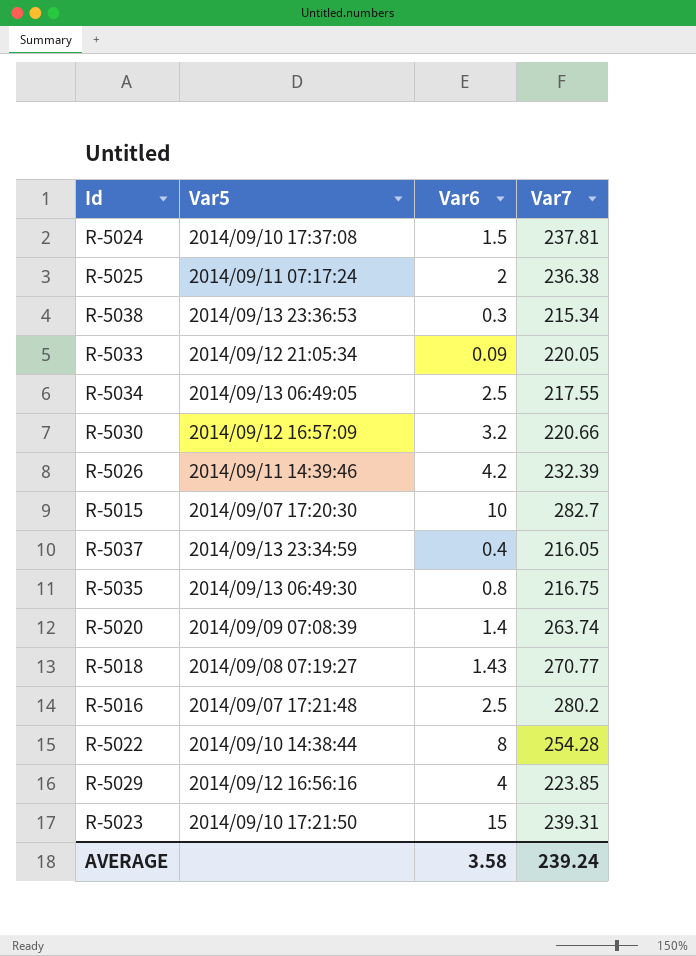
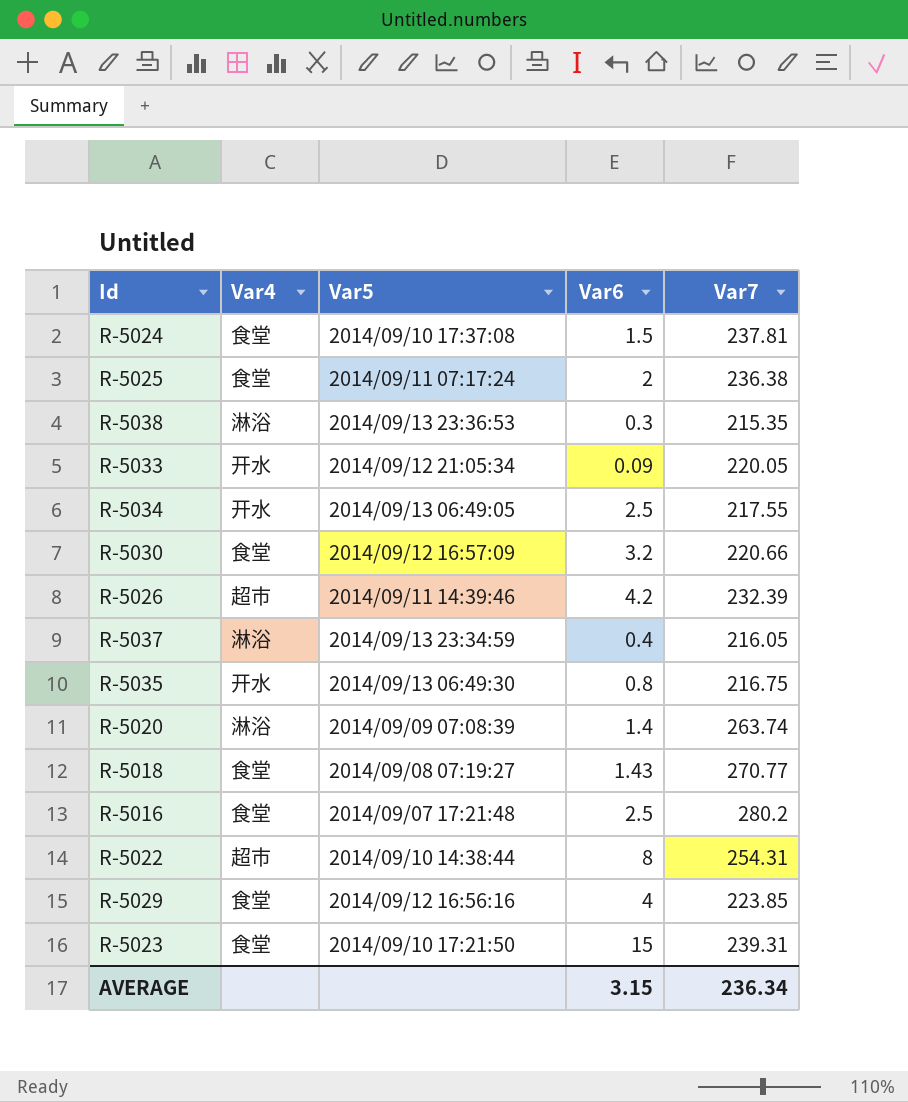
column Var4 | position: none -> 2
row R-5015: 2014/09/07 17:20:30 | 10 | 282.7 -> none
R-5038 | Var7: 215.34 -> 215.35
R-5022 | Var7: 254.28 -> 254.31
AVERAGE | Var6: 3.58 -> 3.15
AVERAGE | Var7: 239.24 -> 236.34

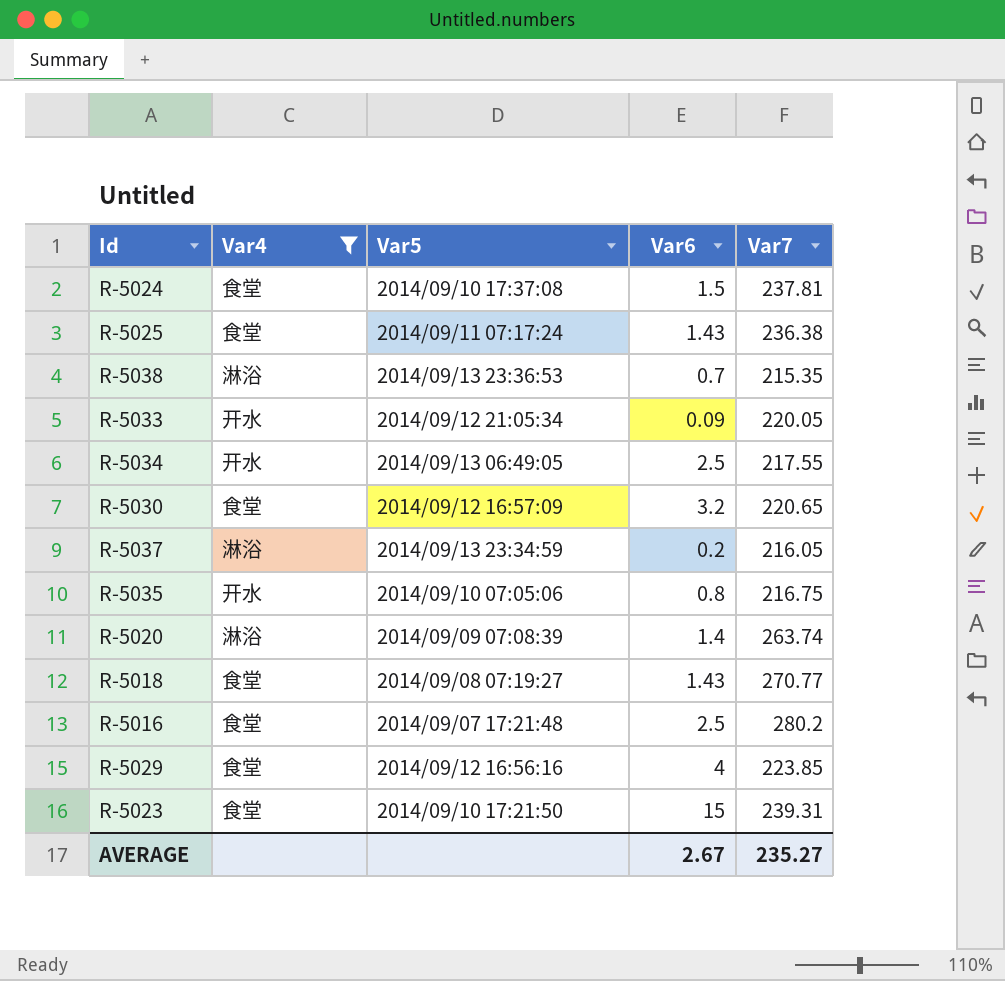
filter: none -> Var4 != 超市
R-5025 | Var6: 2 -> 1.43
R-5038 | Var6: 0.3 -> 0.7
R-5030 | Var7: 220.66 -> 220.65
R-5037 | Var6: 0.4 -> 0.2
R-5035 | Var5: 2014/09/13 06:49:30 -> 2014/09/10 07:05:06
AVERAGE | Var6: 3.15 -> 2.67
AVERAGE | Var7: 236.34 -> 235.27

